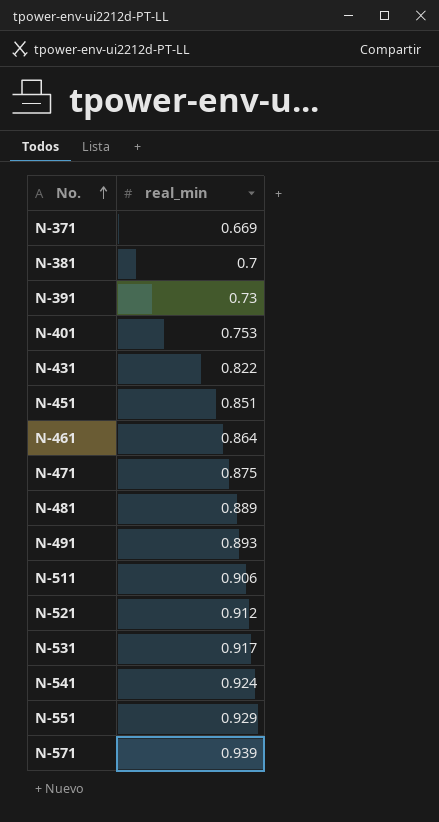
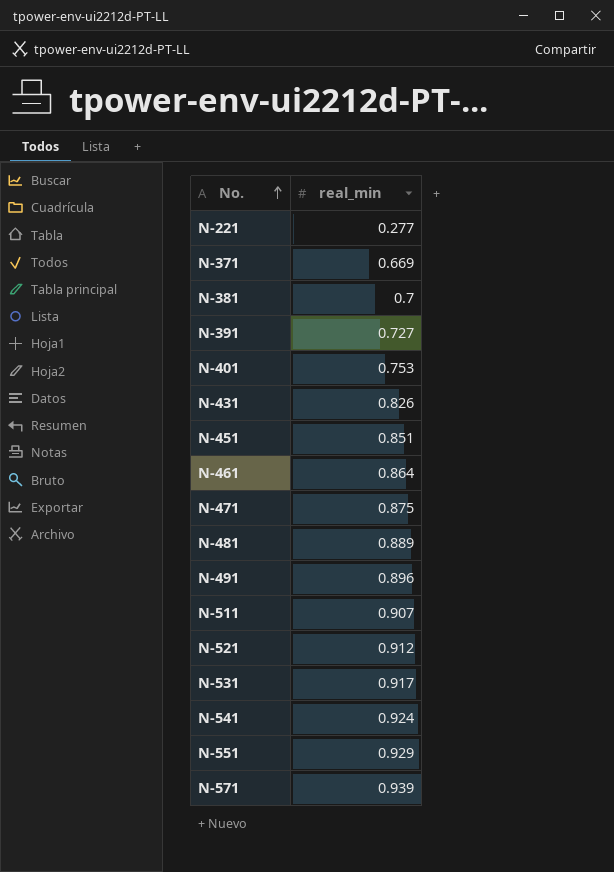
row N-221: none -> 0.277
N-391 | real_min: 0.73 -> 0.727
N-431 | real_min: 0.822 -> 0.826
N-491 | real_min: 0.893 -> 0.896
N-511 | real_min: 0.906 -> 0.907

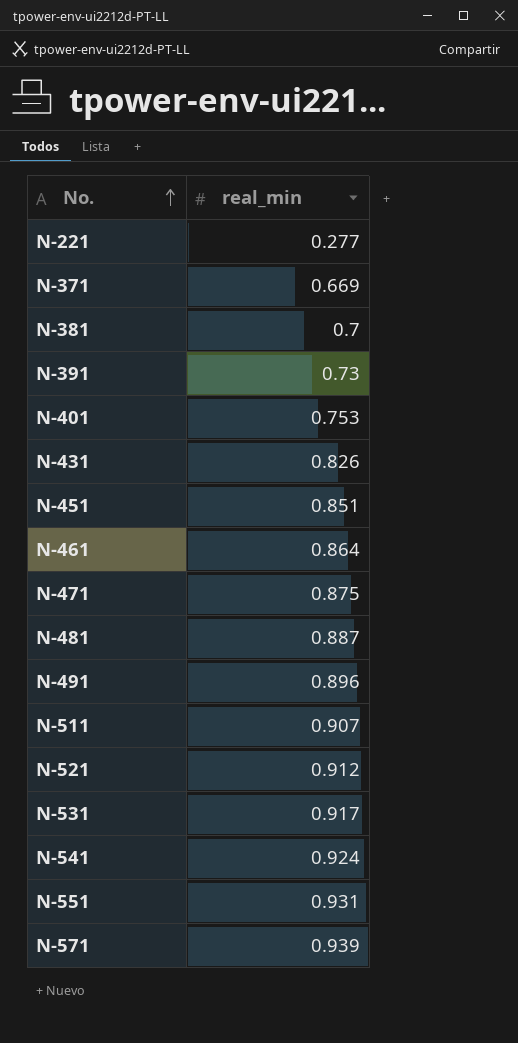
N-391 | real_min: 0.727 -> 0.73
N-481 | real_min: 0.889 -> 0.887
N-551 | real_min: 0.929 -> 0.931

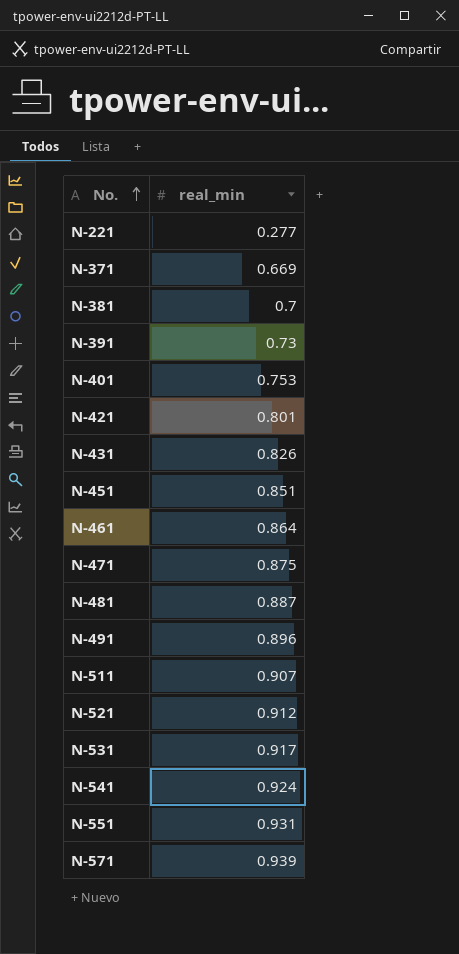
row N-421: none -> 0.801

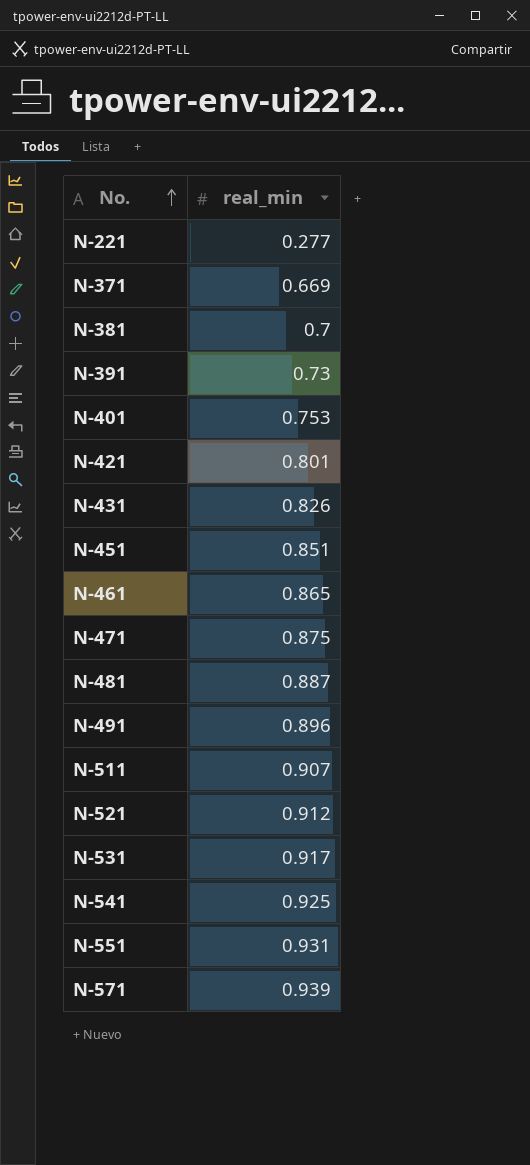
N-461 | real_min: 0.864 -> 0.865
N-541 | real_min: 0.924 -> 0.925

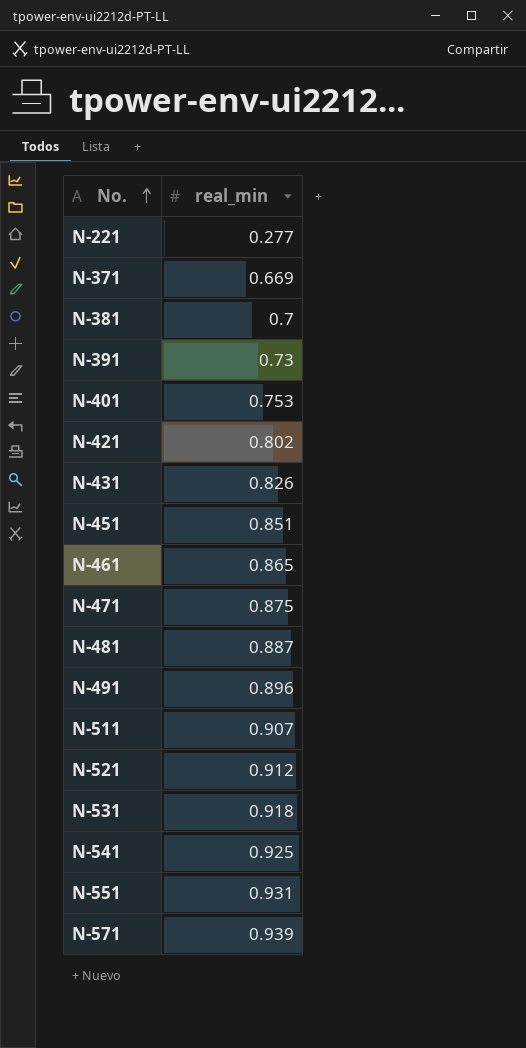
N-421 | real_min: 0.801 -> 0.802
N-531 | real_min: 0.917 -> 0.918

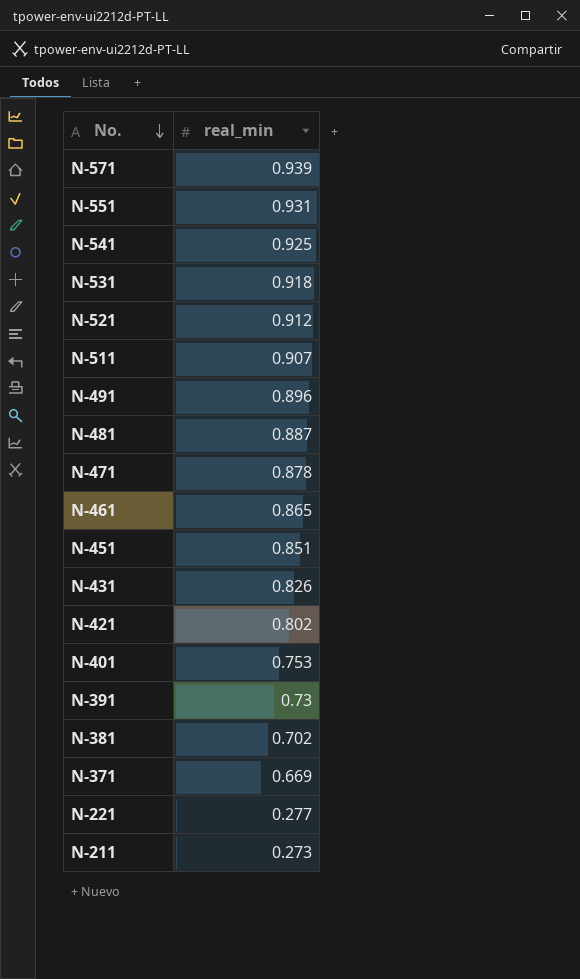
row order: No. ascending -> No. descending
N-471 | real_min: 0.875 -> 0.878
N-381 | real_min: 0.7 -> 0.702
row N-211: none -> 0.273

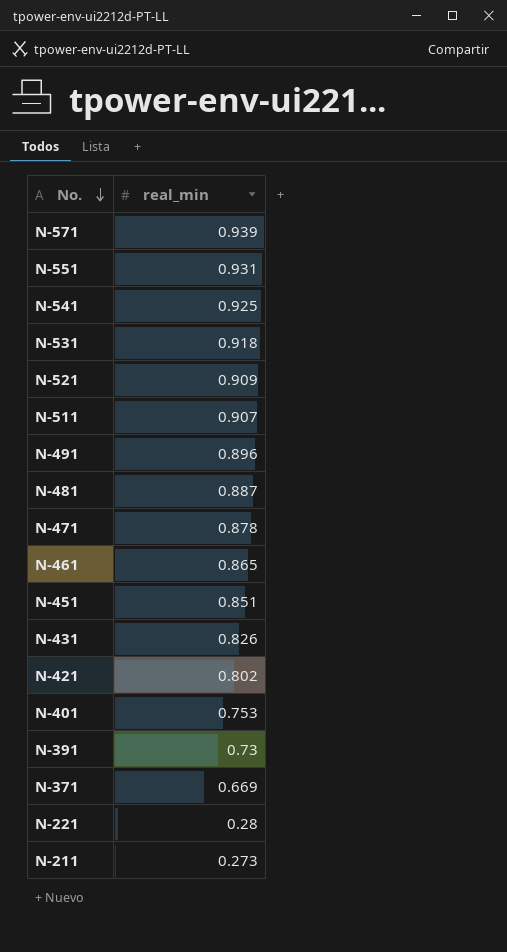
row N-381: 0.702 -> none
N-521 | real_min: 0.912 -> 0.909
N-221 | real_min: 0.277 -> 0.28

